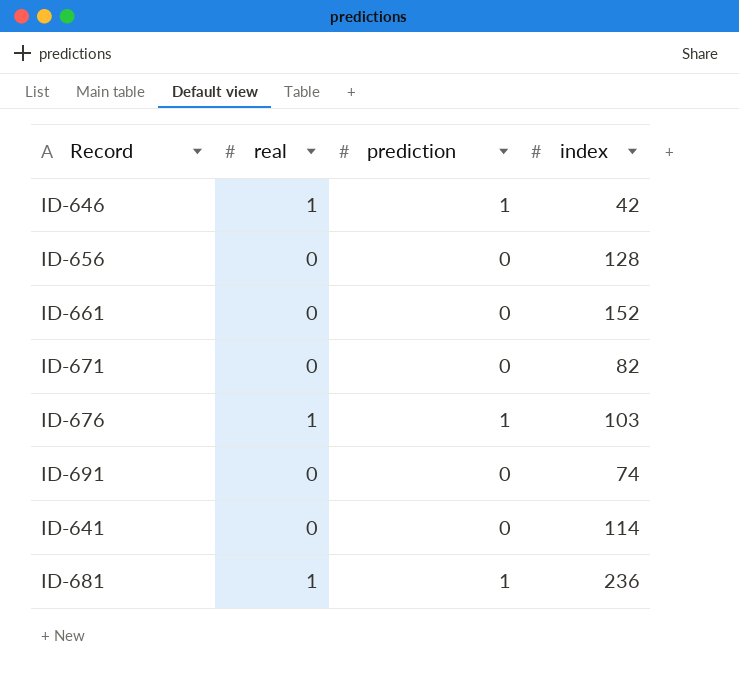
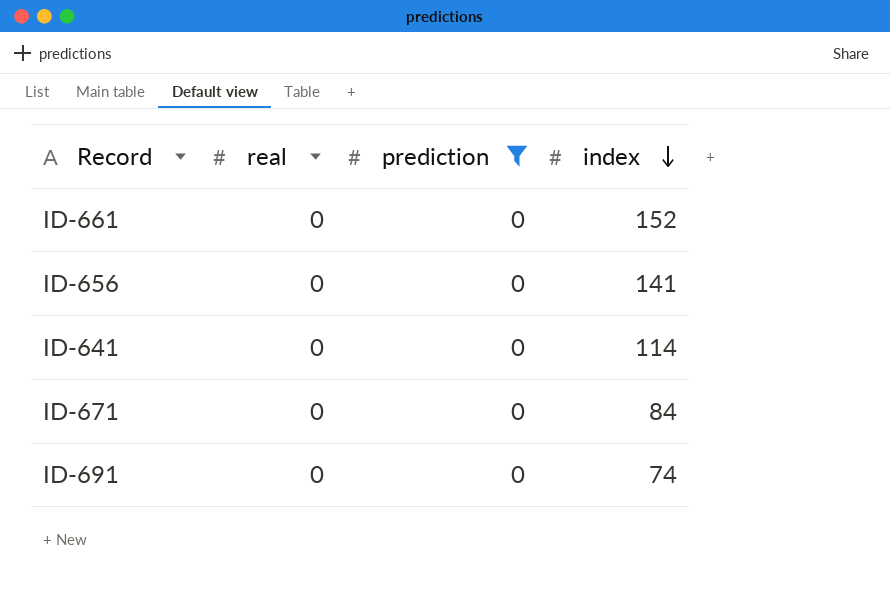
filter: none -> prediction = 0
row order: none -> index descending
ID-656 | index: 128 -> 141
ID-671 | index: 82 -> 84

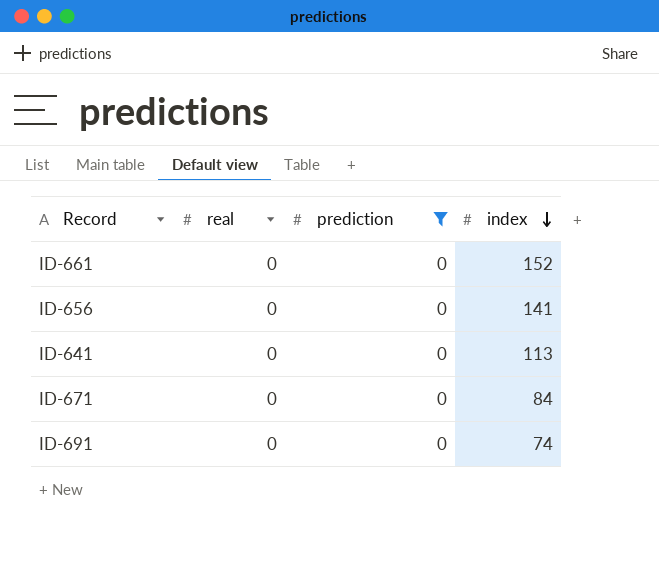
ID-641 | index: 114 -> 113

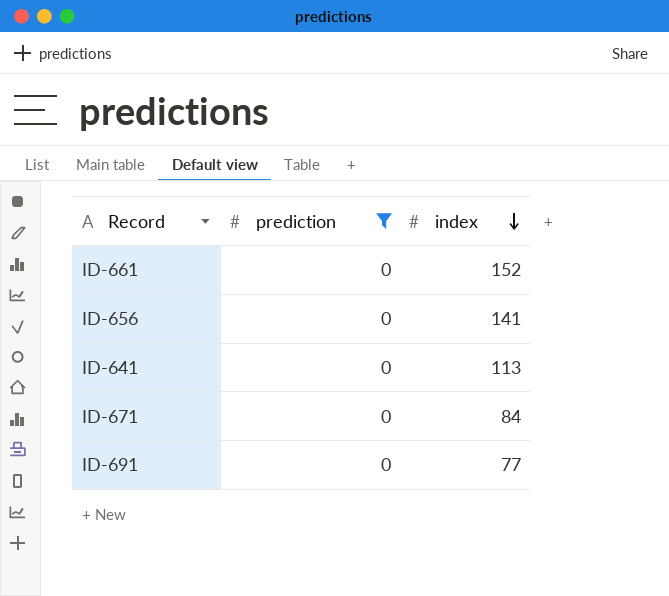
column real | position: 2 -> none
ID-691 | index: 74 -> 77

